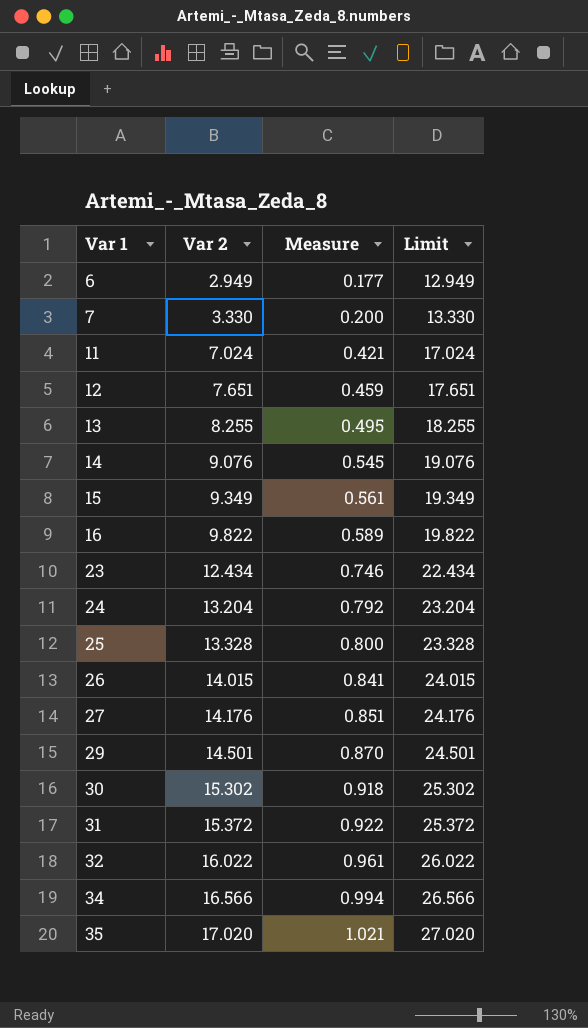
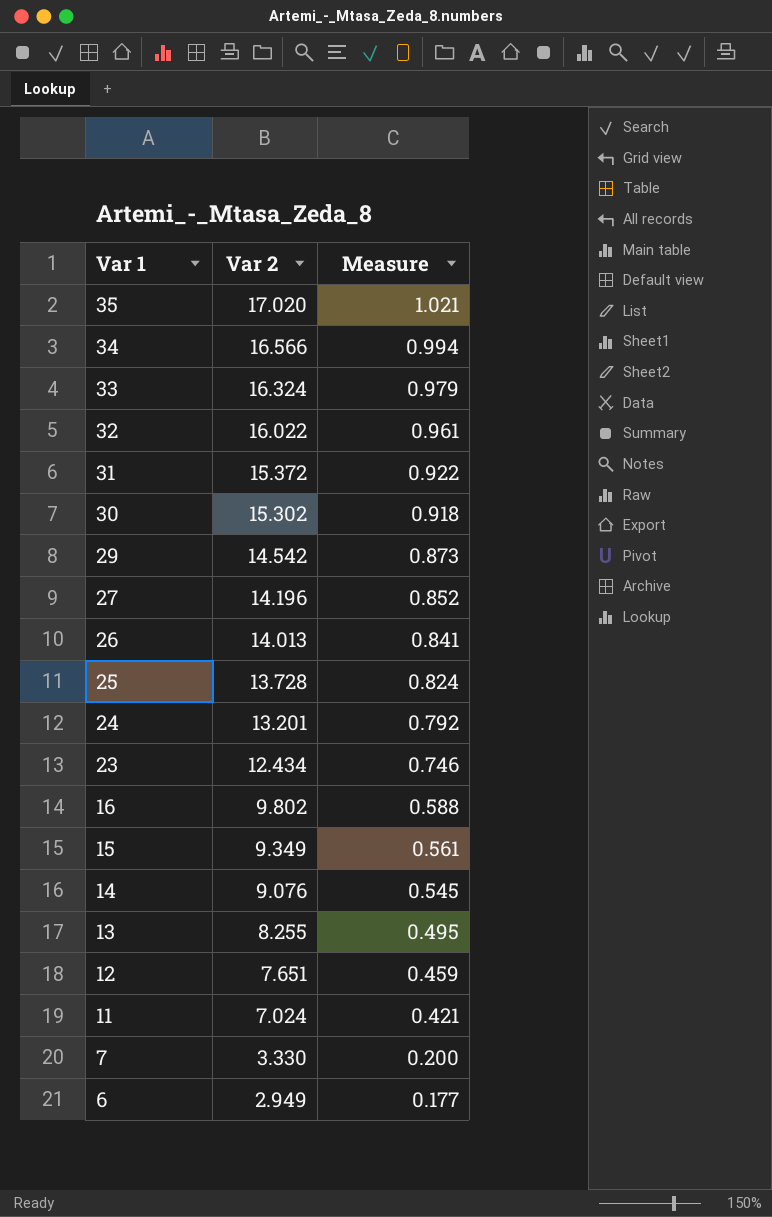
row order: Var 1 ascending -> Var 1 descending
column Limit | formula: [Var 2] + 10 -> none
row 33: none -> 16.324 | 0.979
29 | Var 2: 14.501 -> 14.542
29 | Measure: 0.870 -> 0.873
27 | Var 2: 14.176 -> 14.196
27 | Measure: 0.851 -> 0.852
26 | Var 2: 14.015 -> 14.013
25 | Var 2: 13.328 -> 13.728
25 | Measure: 0.800 -> 0.824
24 | Var 2: 13.204 -> 13.201
16 | Var 2: 9.822 -> 9.802
16 | Measure: 0.589 -> 0.588

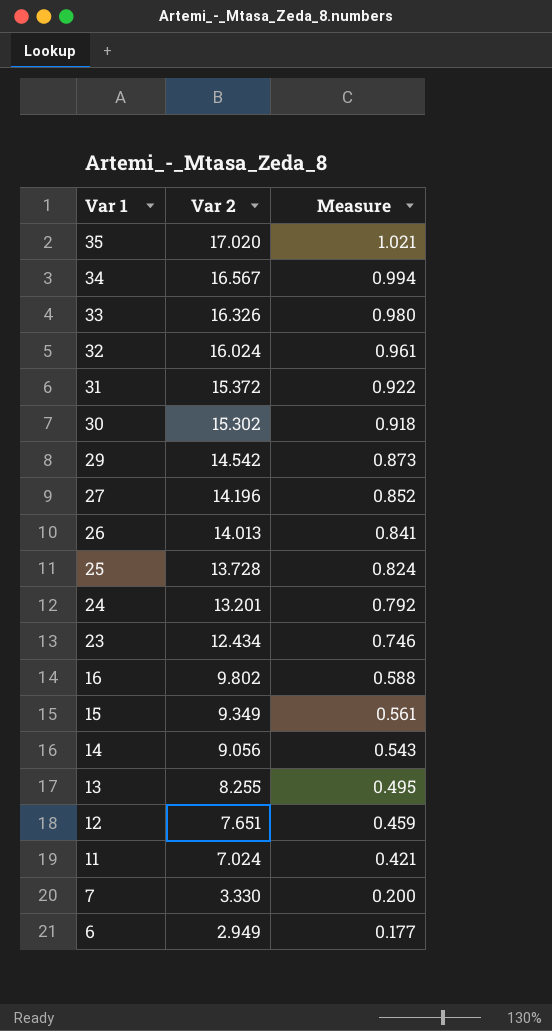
34 | Var 2: 16.566 -> 16.567
33 | Var 2: 16.324 -> 16.326
33 | Measure: 0.979 -> 0.980
32 | Var 2: 16.022 -> 16.024
14 | Var 2: 9.076 -> 9.056
14 | Measure: 0.545 -> 0.543

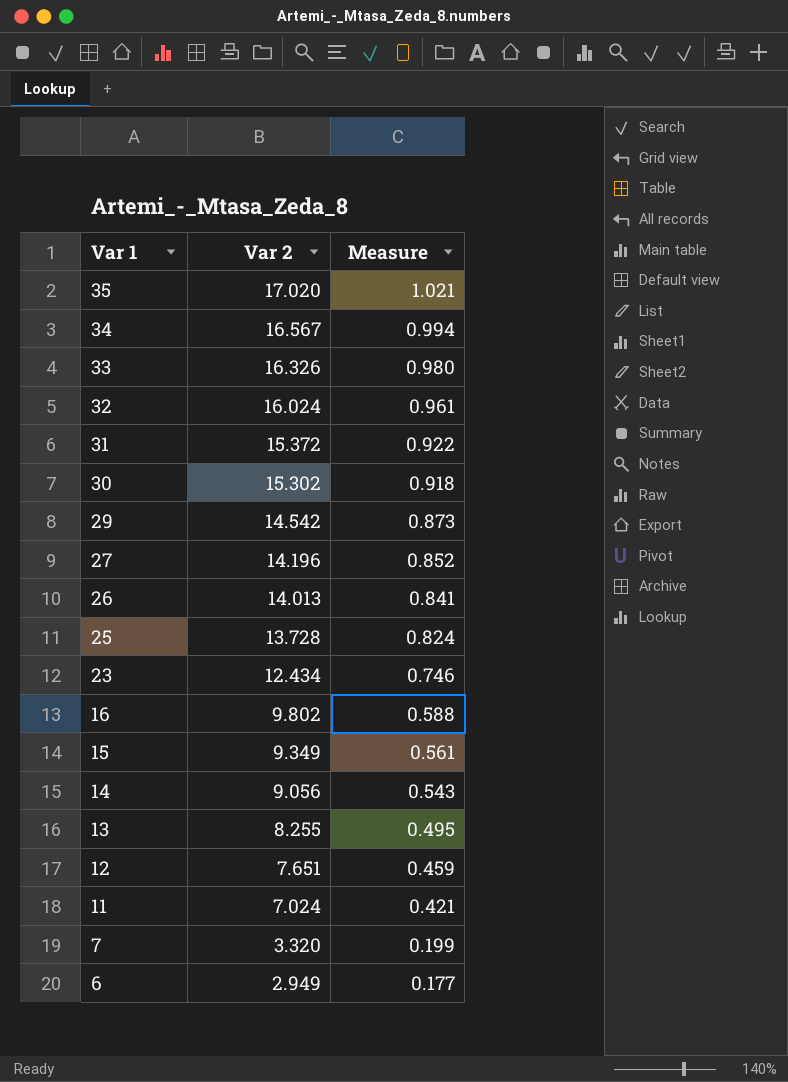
row 24: 13.201 | 0.792 -> none
7 | Var 2: 3.330 -> 3.320
7 | Measure: 0.200 -> 0.199

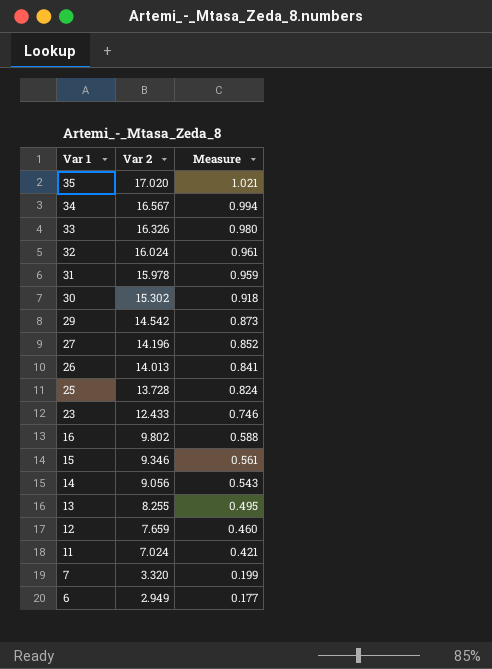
31 | Var 2: 15.372 -> 15.978
31 | Measure: 0.922 -> 0.959
23 | Var 2: 12.434 -> 12.433
15 | Var 2: 9.349 -> 9.346
12 | Var 2: 7.651 -> 7.659
12 | Measure: 0.459 -> 0.460

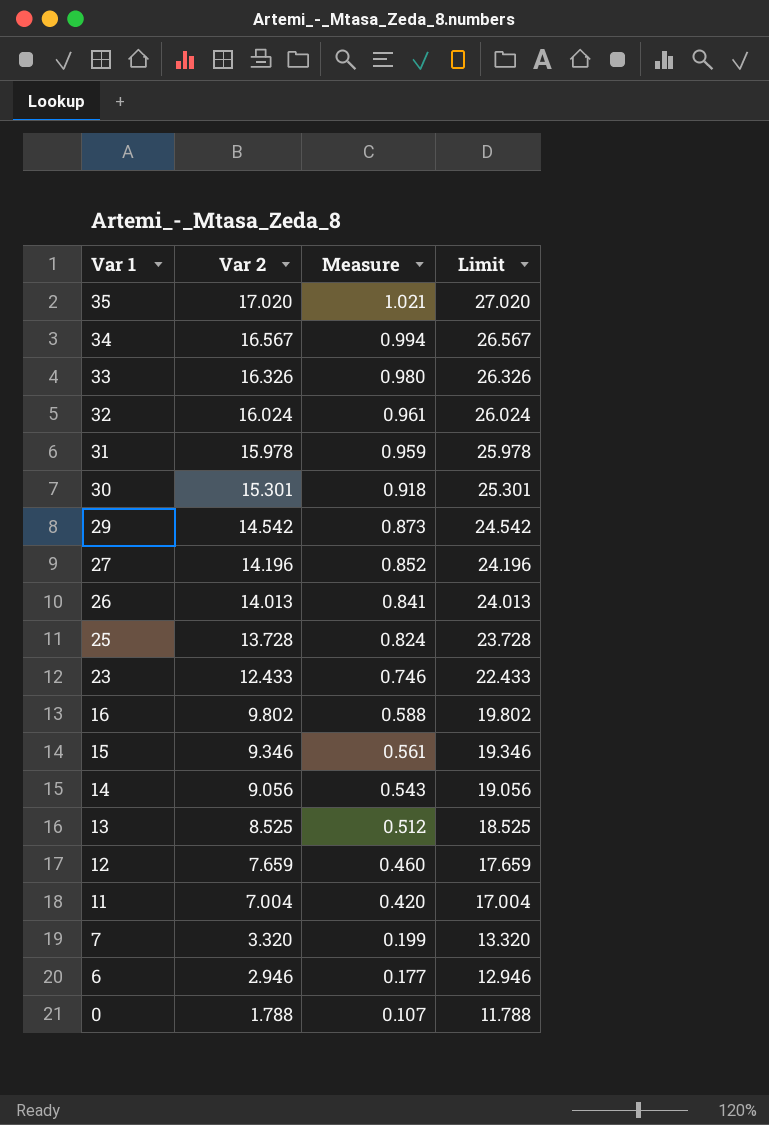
column Limit | formula: none -> [Var 2] + 10
30 | Var 2: 15.302 -> 15.301
13 | Var 2: 8.255 -> 8.525
13 | Measure: 0.495 -> 0.512
11 | Var 2: 7.024 -> 7.004
11 | Measure: 0.421 -> 0.420
6 | Var 2: 2.949 -> 2.946
row 0: none -> 1.788 | 0.107 | 11.788

